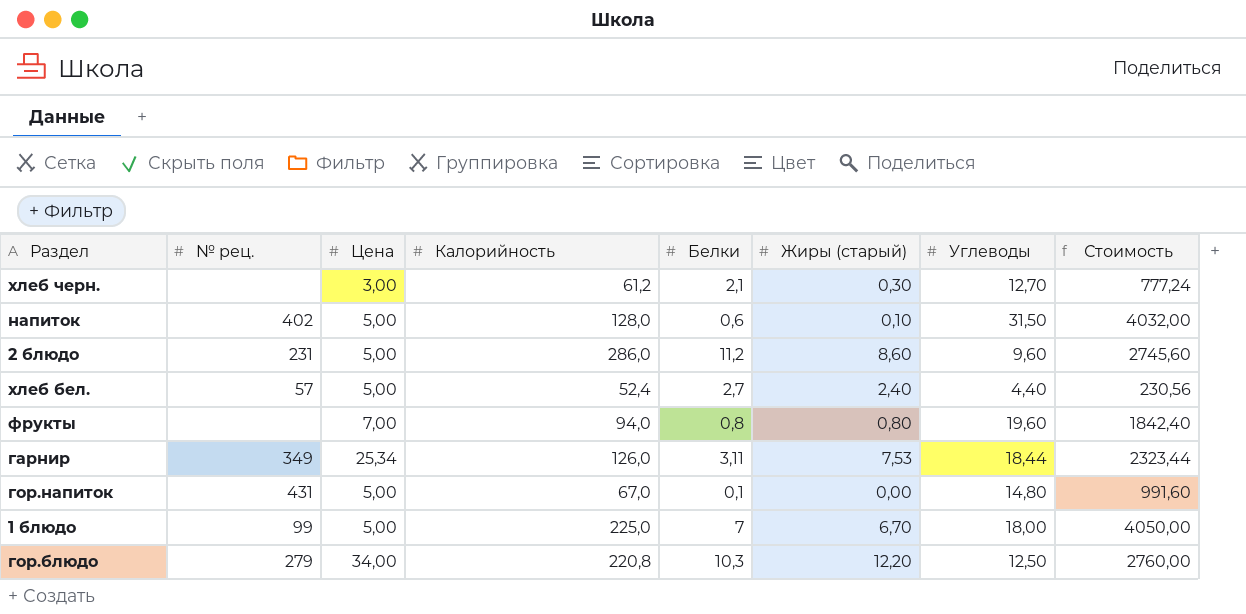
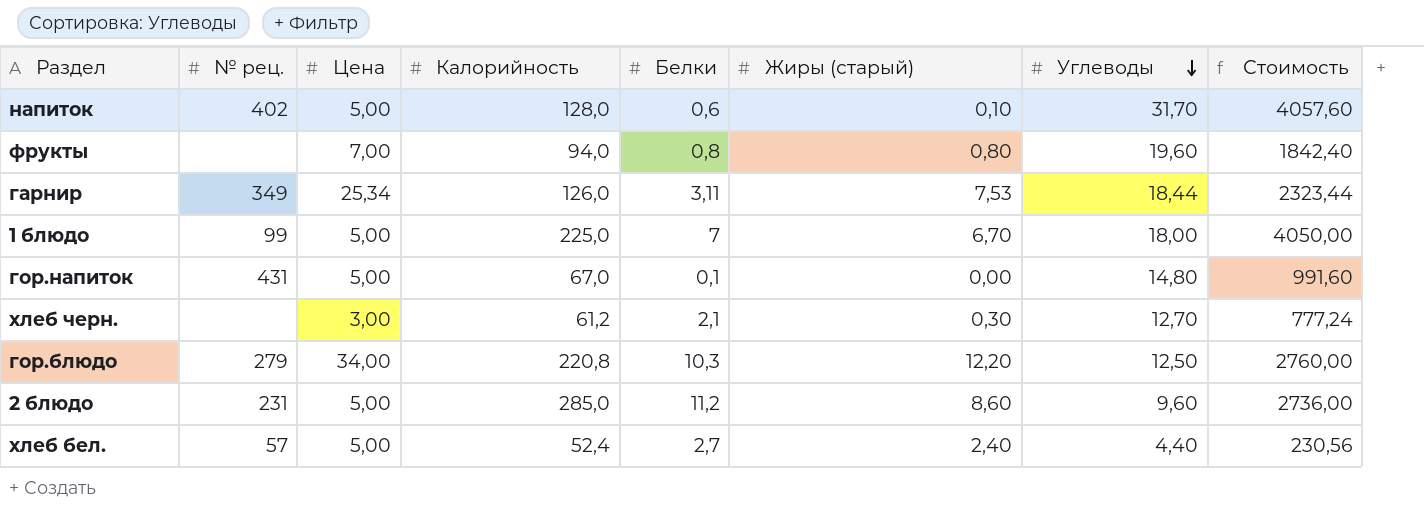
row order: none -> Углеводы descending
напиток | Углеводы: 31,50 -> 31,70
напиток | Стоимость: 4032,00 -> 4057,60
2 блюдо | Калорийность: 286,0 -> 285,0
2 блюдо | Стоимость: 2745,60 -> 2736,00

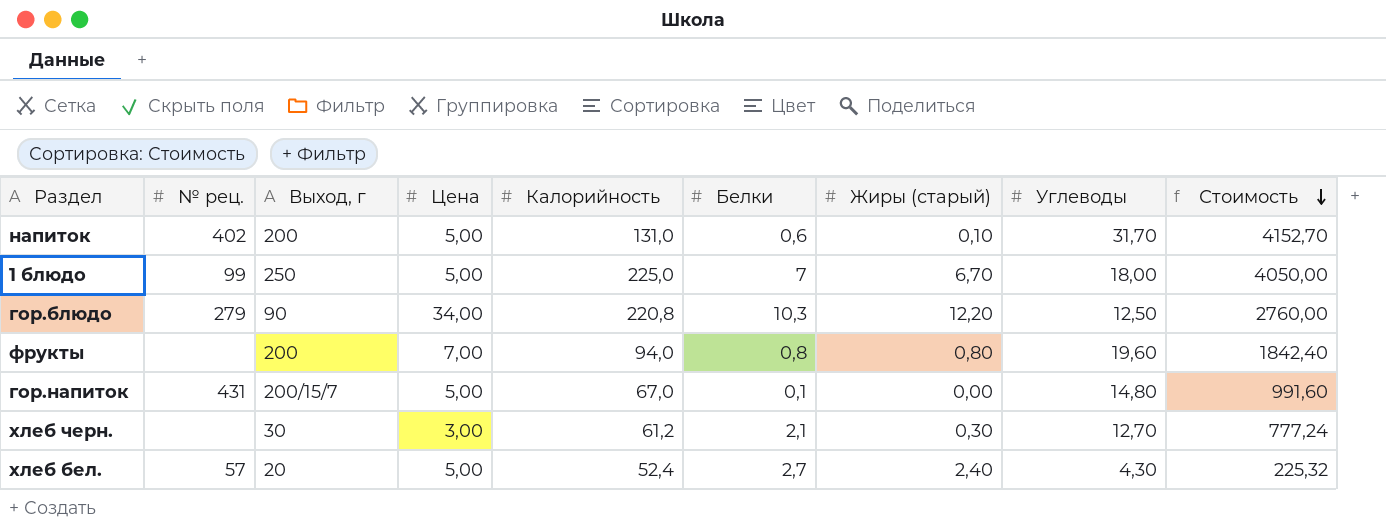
row order: Углеводы descending -> Стоимость descending
column Выход, г | position: none -> 3
row гарнир: 349 | 25,34 | 126,0 | 3,11 | 7,53 | 18,44 | 2323,44 -> none
row 2 блюдо: 231 | 5,00 | 285,0 | 11,2 | 8,60 | 9,60 | 2736,00 -> none
напиток | Калорийность: 128,0 -> 131,0
напиток | Стоимость: 4057,60 -> 4152,70
хлеб бел. | Углеводы: 4,40 -> 4,30
хлеб бел. | Стоимость: 230,56 -> 225,32

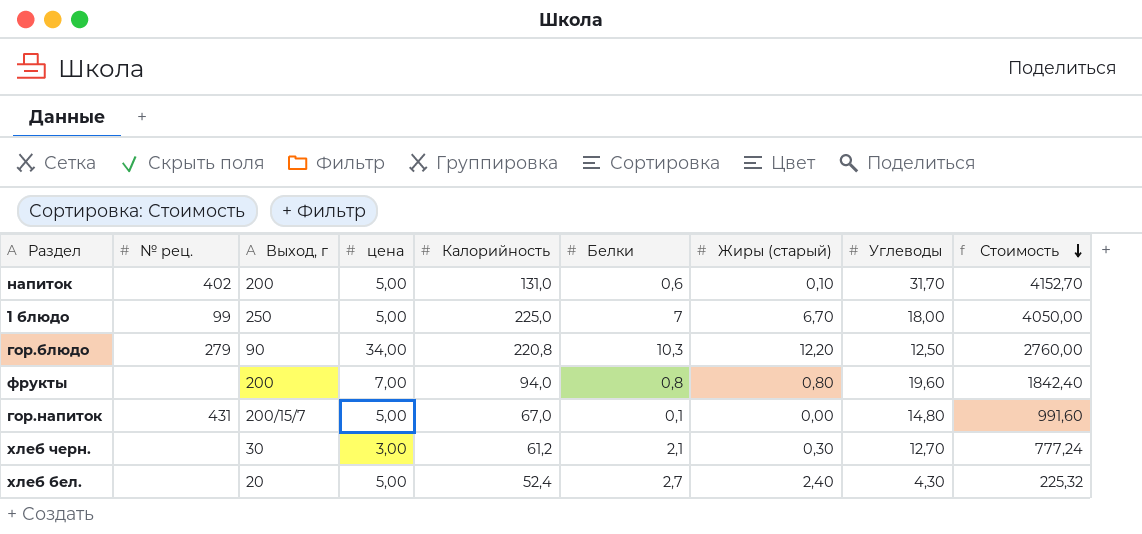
column name: Цена -> цена
хлеб бел. | № рец.: 57 -> none

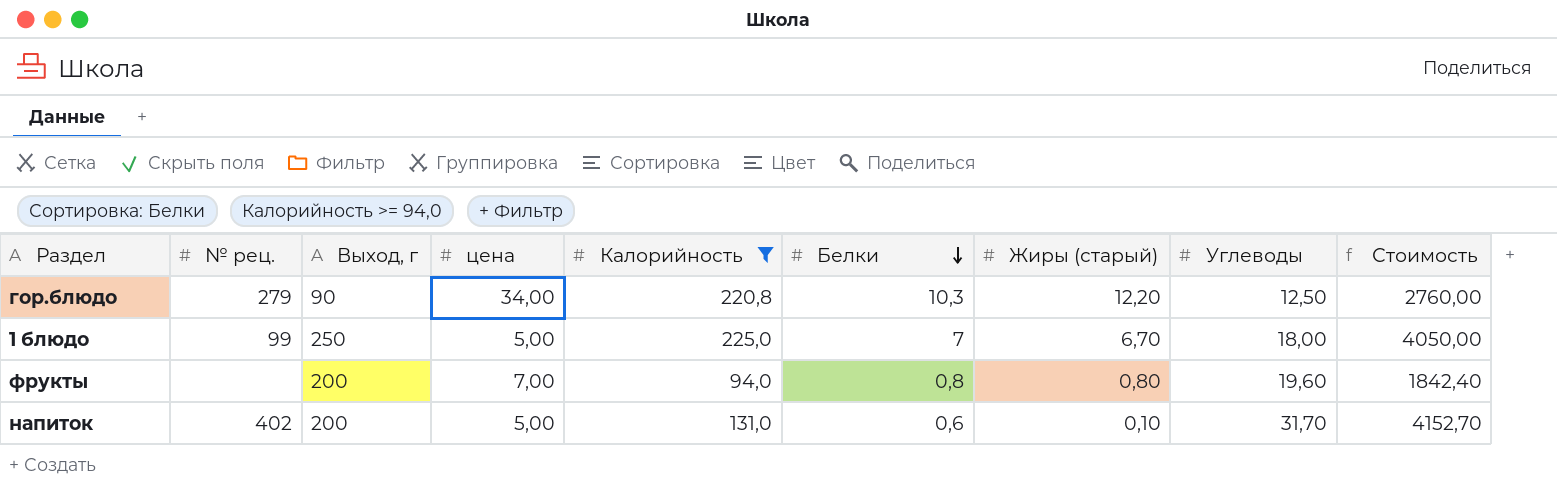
filter: none -> Калорийность >= 94,0
row order: Стоимость descending -> Белки descending

